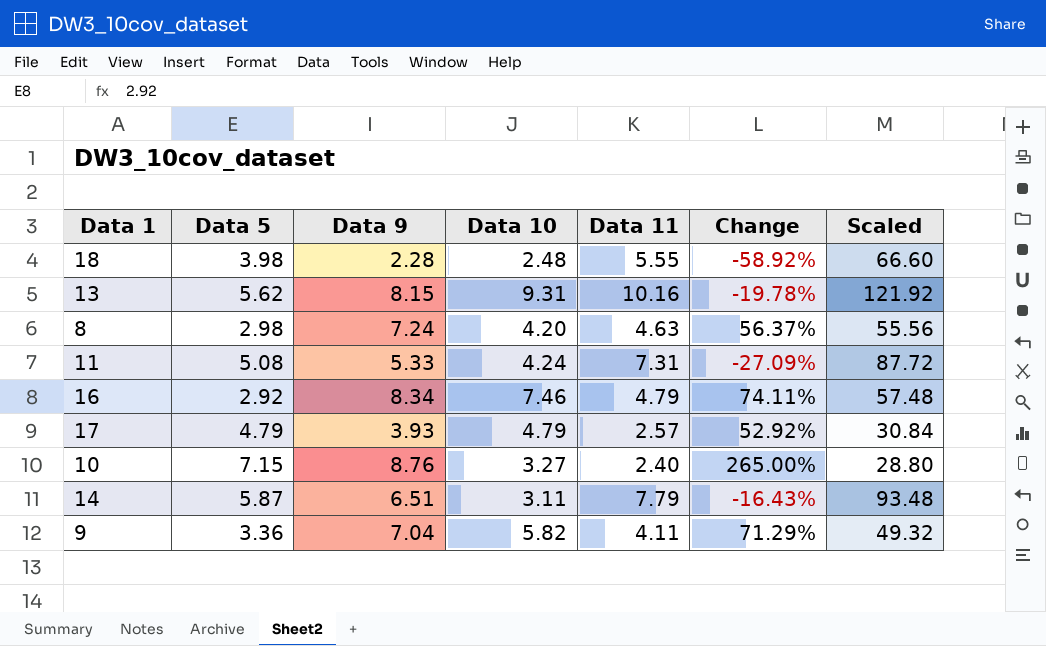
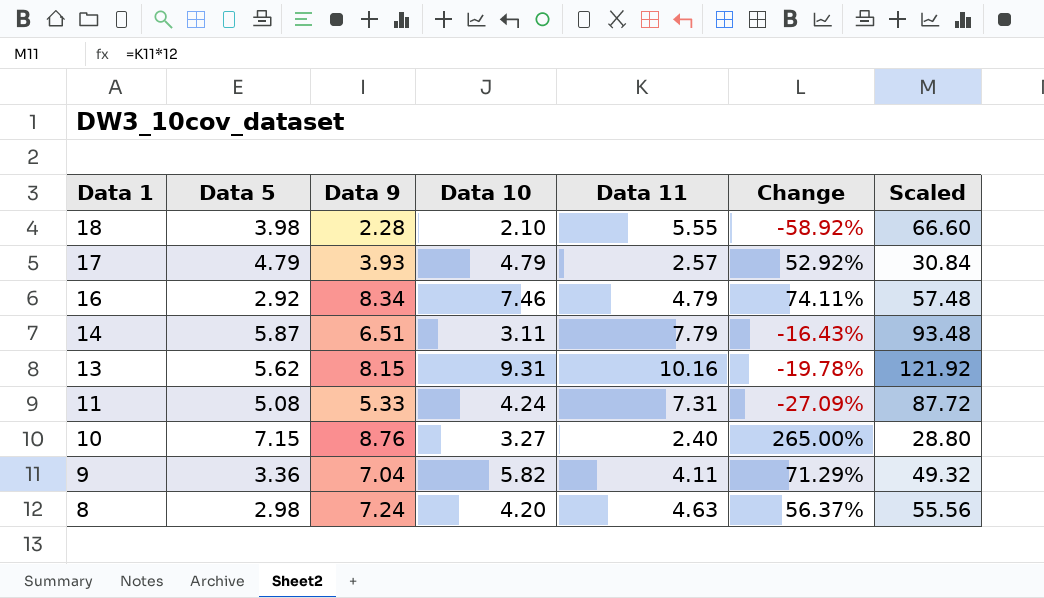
row order: none -> Data 1 descending
18 | Data 10: 2.48 -> 2.10

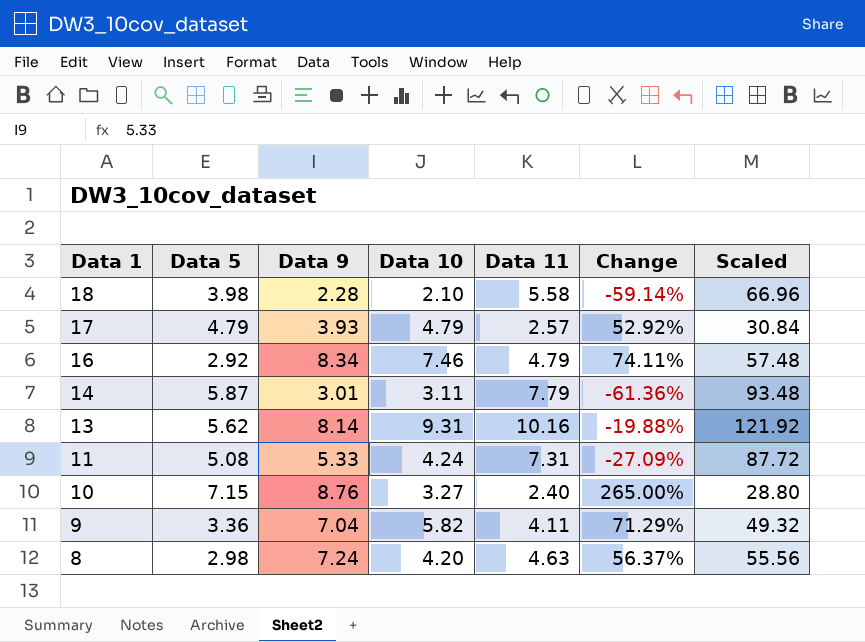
18 | Data 11: 5.55 -> 5.58
18 | Change: -58.92% -> -59.14%
18 | Scaled: 66.60 -> 66.96
14 | Data 9: 6.51 -> 3.01
14 | Change: -16.43% -> -61.36%
13 | Data 9: 8.15 -> 8.14
13 | Change: -19.78% -> -19.88%

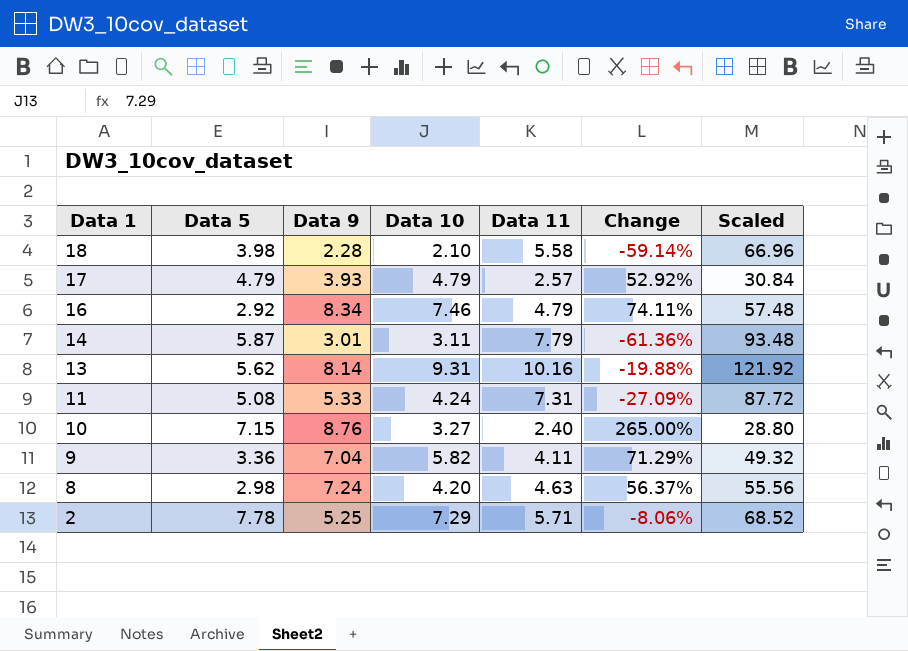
row 2: none -> 7.78 | 5.25 | 7.29 | 5.71 | -8.06% | 68.52

